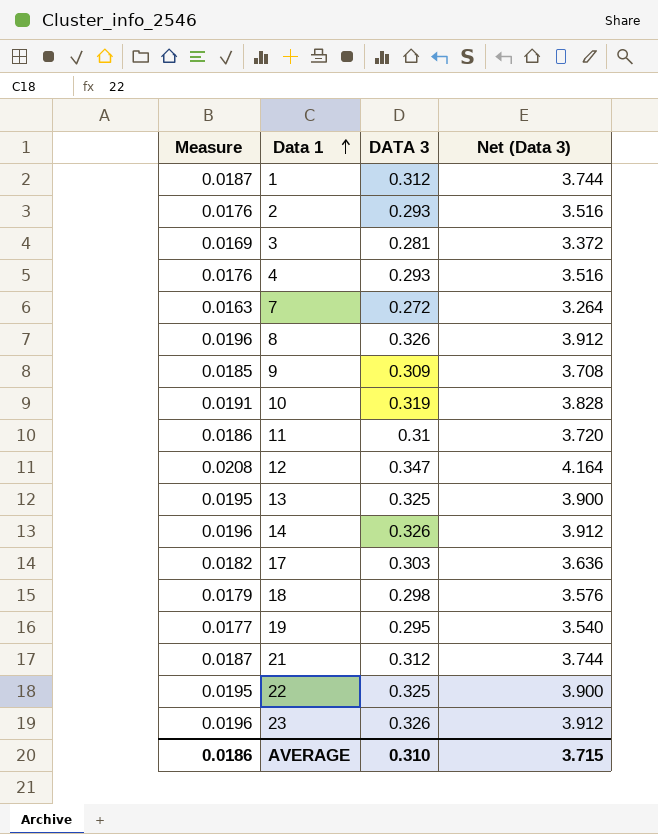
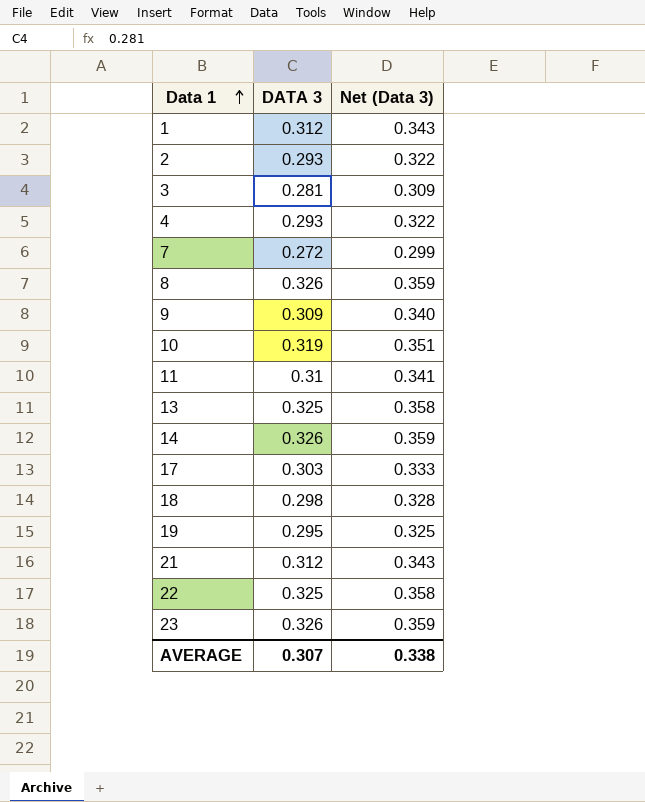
column Measure | formula: [DATA 3] * 0.06 -> none
column Net (Data 3) | formula: [DATA 3] * 12 -> [DATA 3] * 1.1
row 12: 0.0208 | 0.347 | 4.164 -> none
AVERAGE | DATA 3: 0.310 -> 0.307
AVERAGE | Net (Data 3): 3.715 -> 0.338

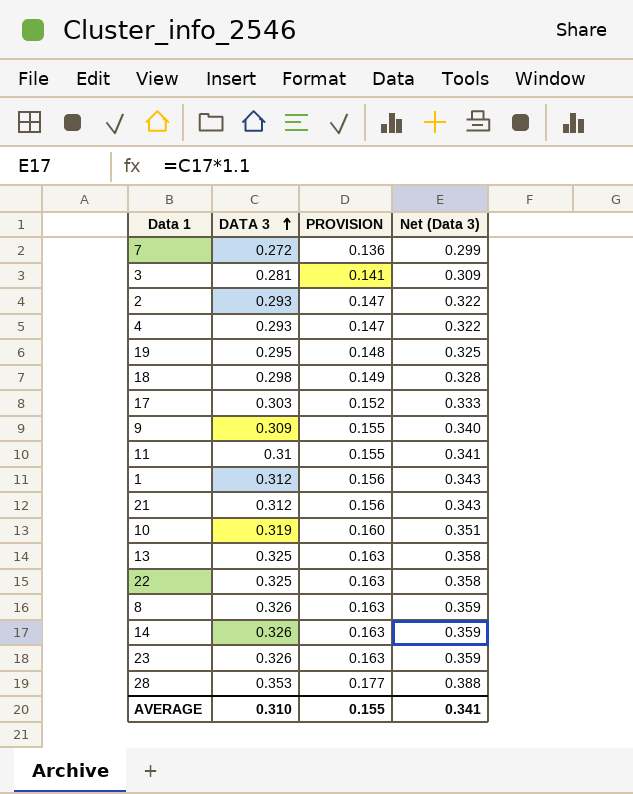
row order: Data 1 ascending -> DATA 3 ascending
column PROVISION | formula: none -> [DATA 3] * 0.5
row 28: none -> 0.353 | 0.177 | 0.388
AVERAGE | DATA 3: 0.307 -> 0.310
AVERAGE | Net (Data 3): 0.338 -> 0.341

